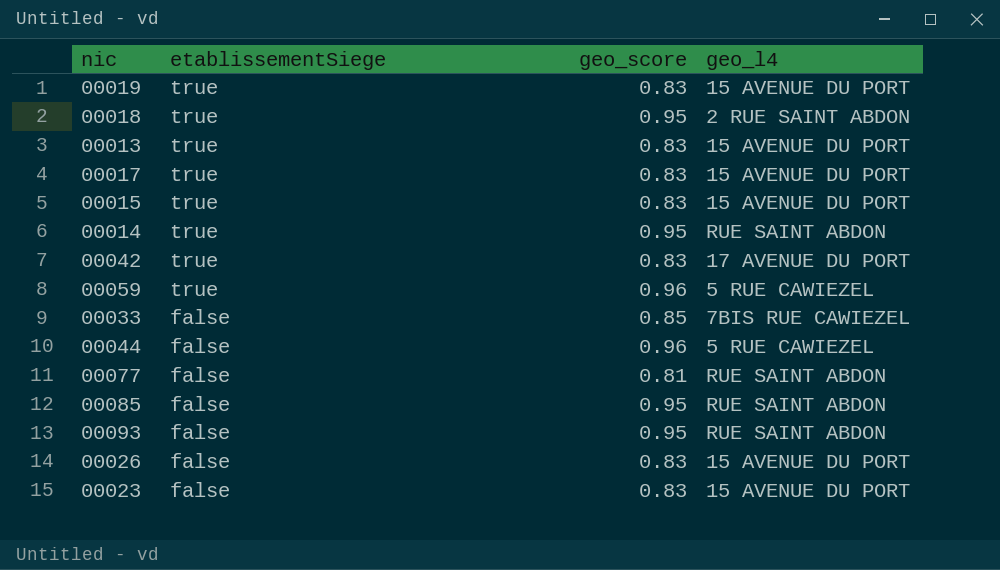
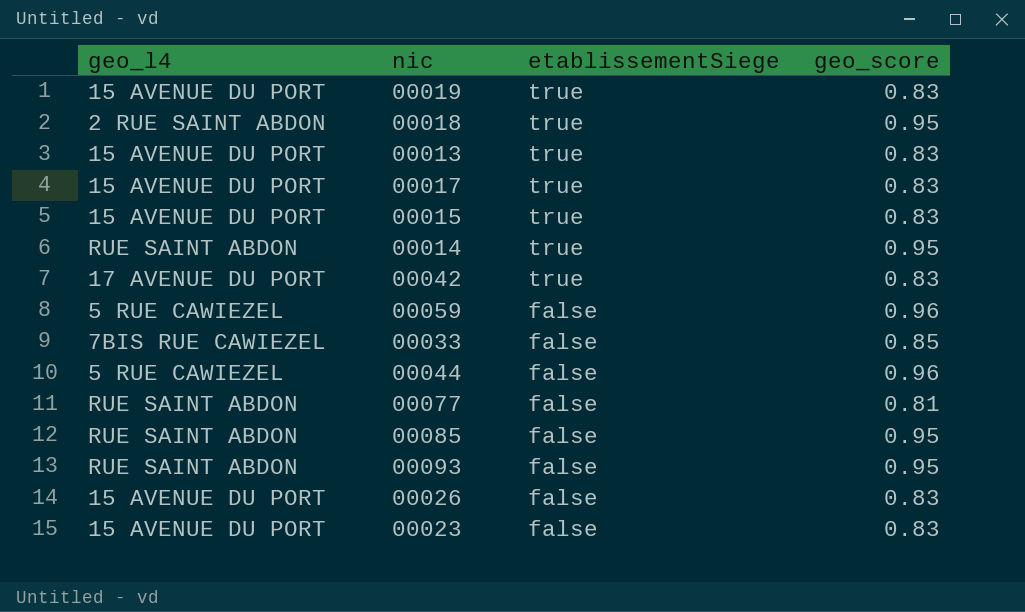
column geo_l4 | position: 4 -> 1
00059 | etablissementSiege: true -> false

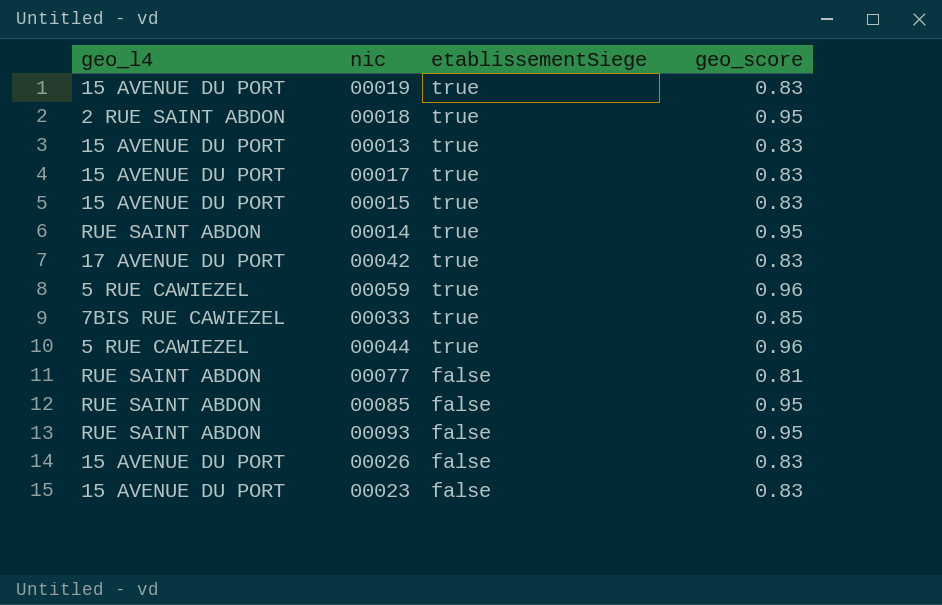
00059 | etablissementSiege: false -> true
00033 | etablissementSiege: false -> true
00044 | etablissementSiege: false -> true

